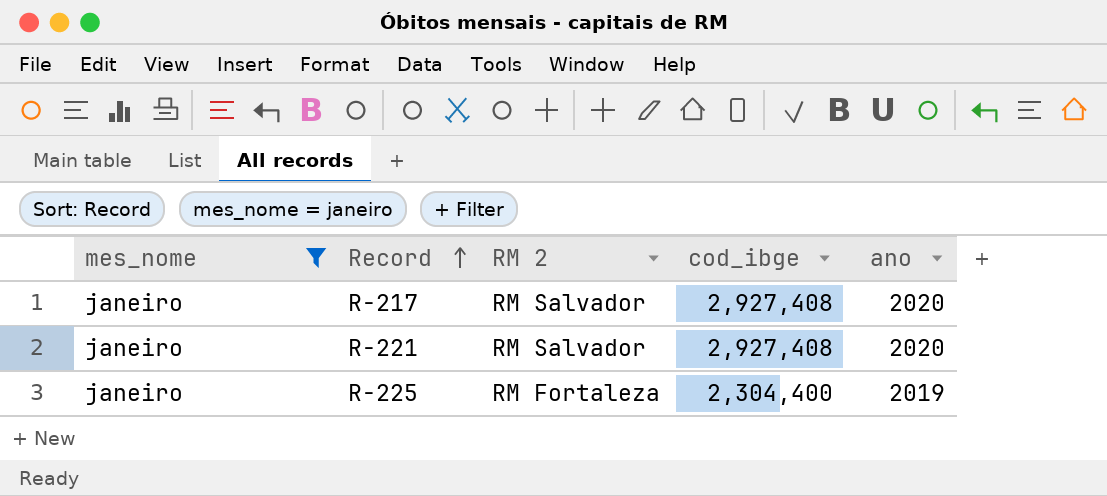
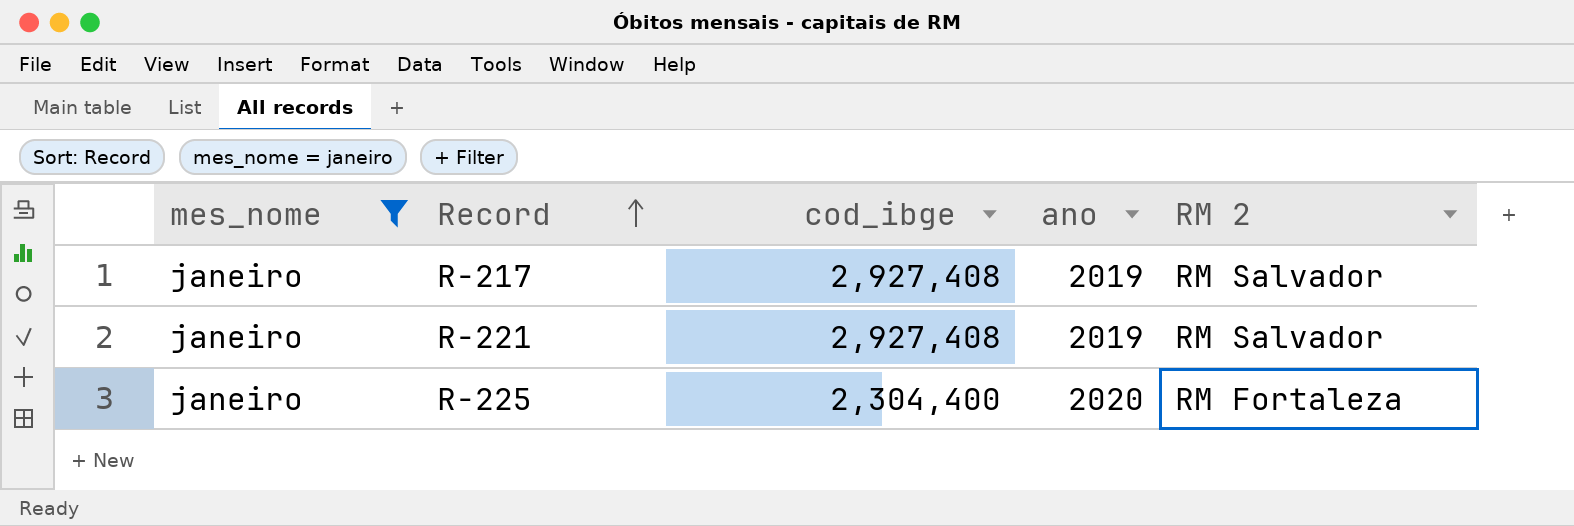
column RM 2 | position: 3 -> 5
R-217 | ano: 2020 -> 2019
R-221 | ano: 2020 -> 2019
R-225 | ano: 2019 -> 2020

